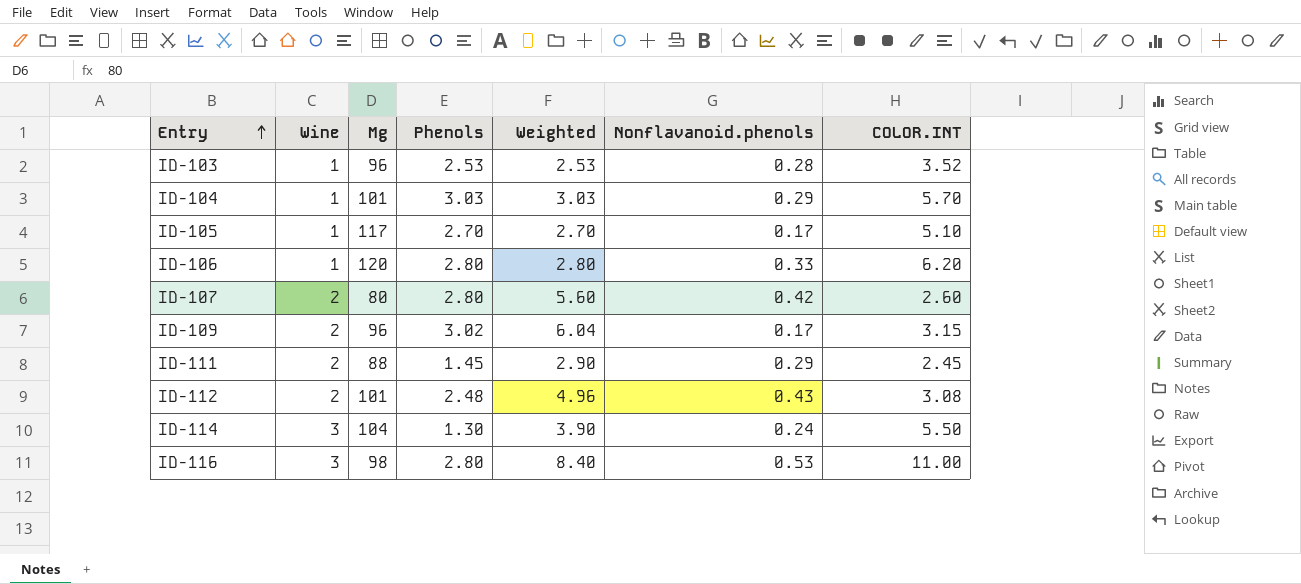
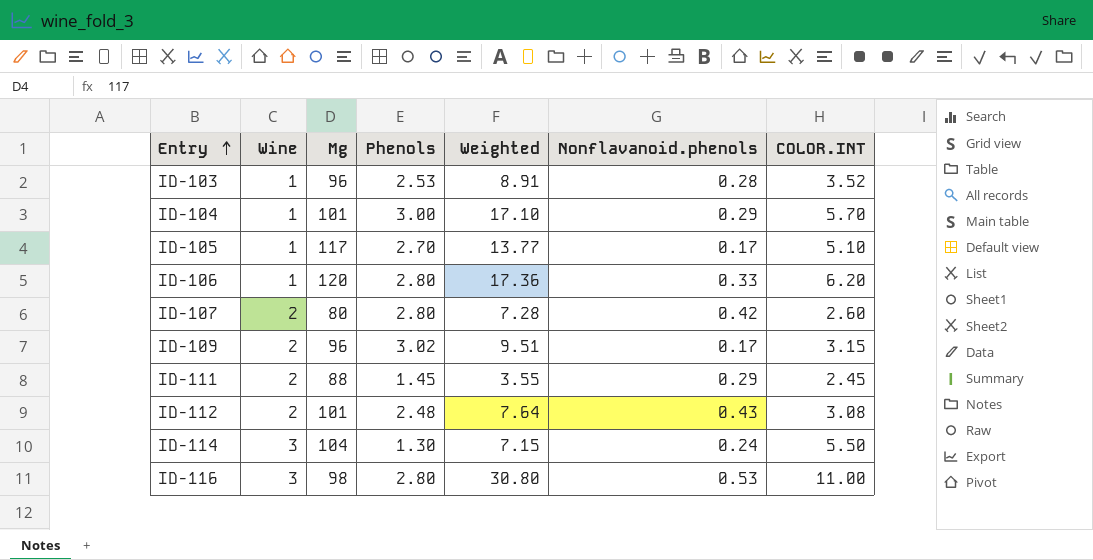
column Weighted | formula: [Wine] * [Phenols] -> [Phenols] * [COLOR.INT]
ID-104 | Phenols: 3.03 -> 3.00

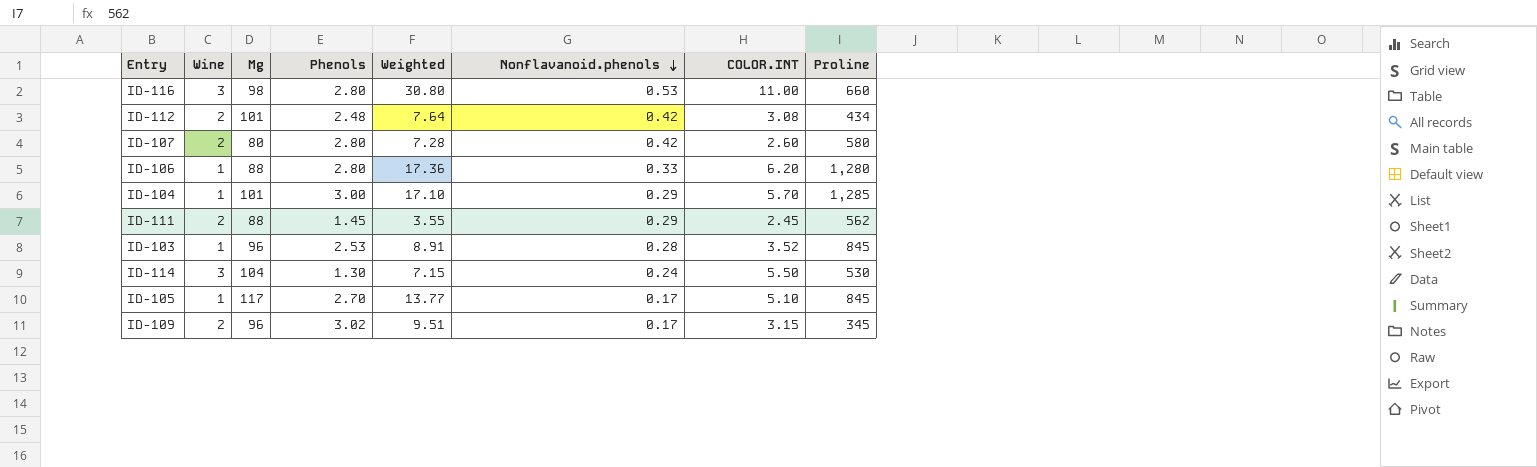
row order: Entry ascending -> Nonflavanoid.phenols descending
column Proline | position: none -> 8
ID-112 | Nonflavanoid.phenols: 0.43 -> 0.42
ID-106 | Mg: 120 -> 88

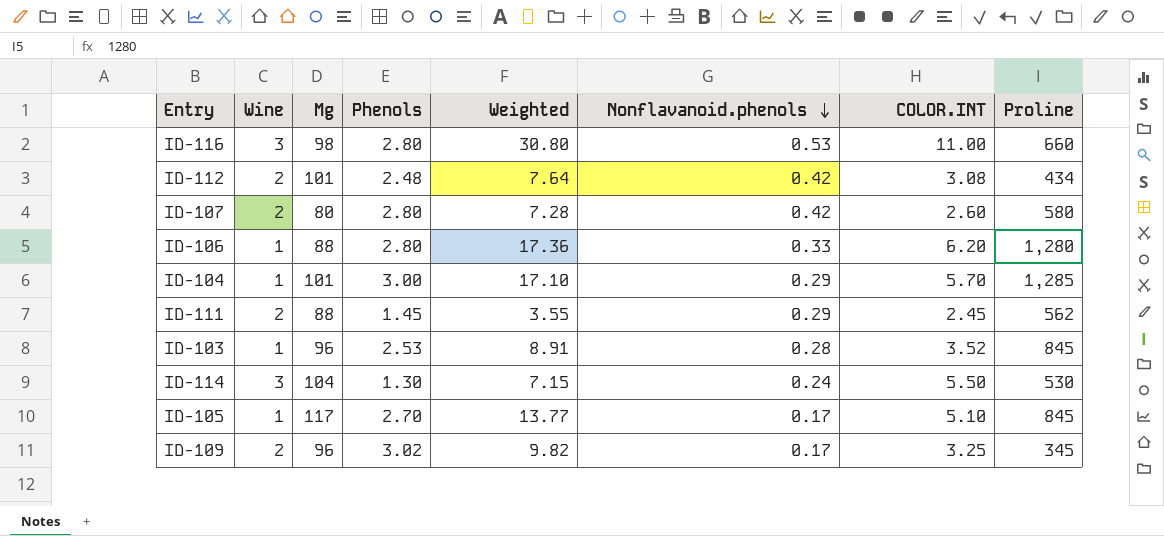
ID-109 | Weighted: 9.51 -> 9.82
ID-109 | COLOR.INT: 3.15 -> 3.25

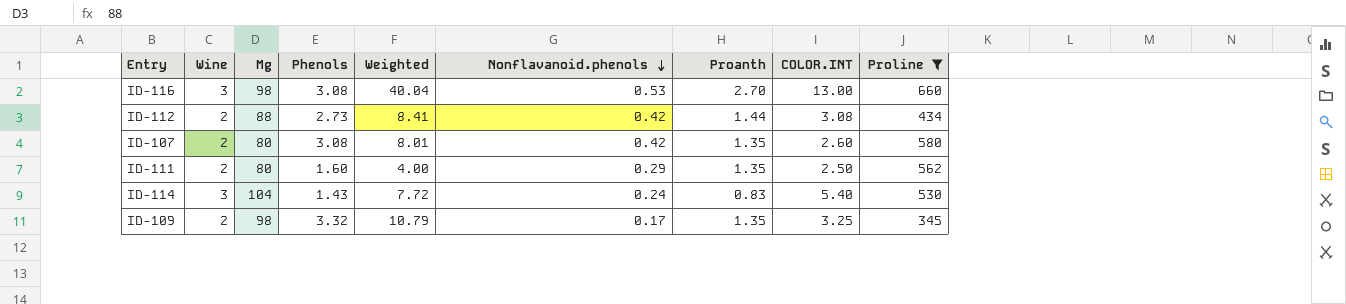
filter: none -> Proline <= 660
column Proanth | position: none -> 7
ID-116 | Phenols: 2.80 -> 3.08
ID-116 | Weighted: 30.80 -> 40.04
ID-116 | COLOR.INT: 11.00 -> 13.00
ID-112 | Mg: 101 -> 88
ID-112 | Phenols: 2.48 -> 2.73
ID-112 | Weighted: 7.64 -> 8.41
ID-107 | Phenols: 2.80 -> 3.08
ID-107 | Weighted: 7.28 -> 8.01
ID-111 | Mg: 88 -> 80
ID-111 | Phenols: 1.45 -> 1.60
ID-111 | Weighted: 3.55 -> 4.00
ID-111 | COLOR.INT: 2.45 -> 2.50
ID-114 | Phenols: 1.30 -> 1.43
ID-114 | Weighted: 7.15 -> 7.72
ID-114 | COLOR.INT: 5.50 -> 5.40
ID-109 | Mg: 96 -> 98
ID-109 | Phenols: 3.02 -> 3.32
ID-109 | Weighted: 9.82 -> 10.79

